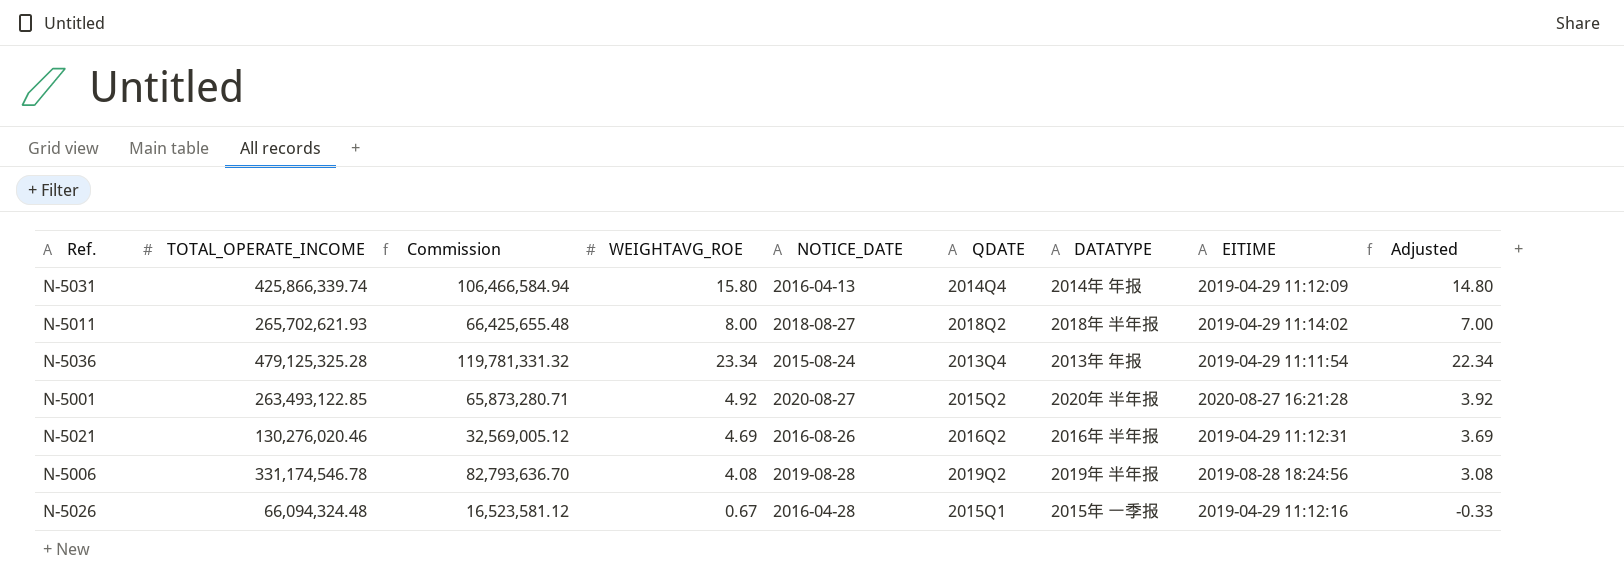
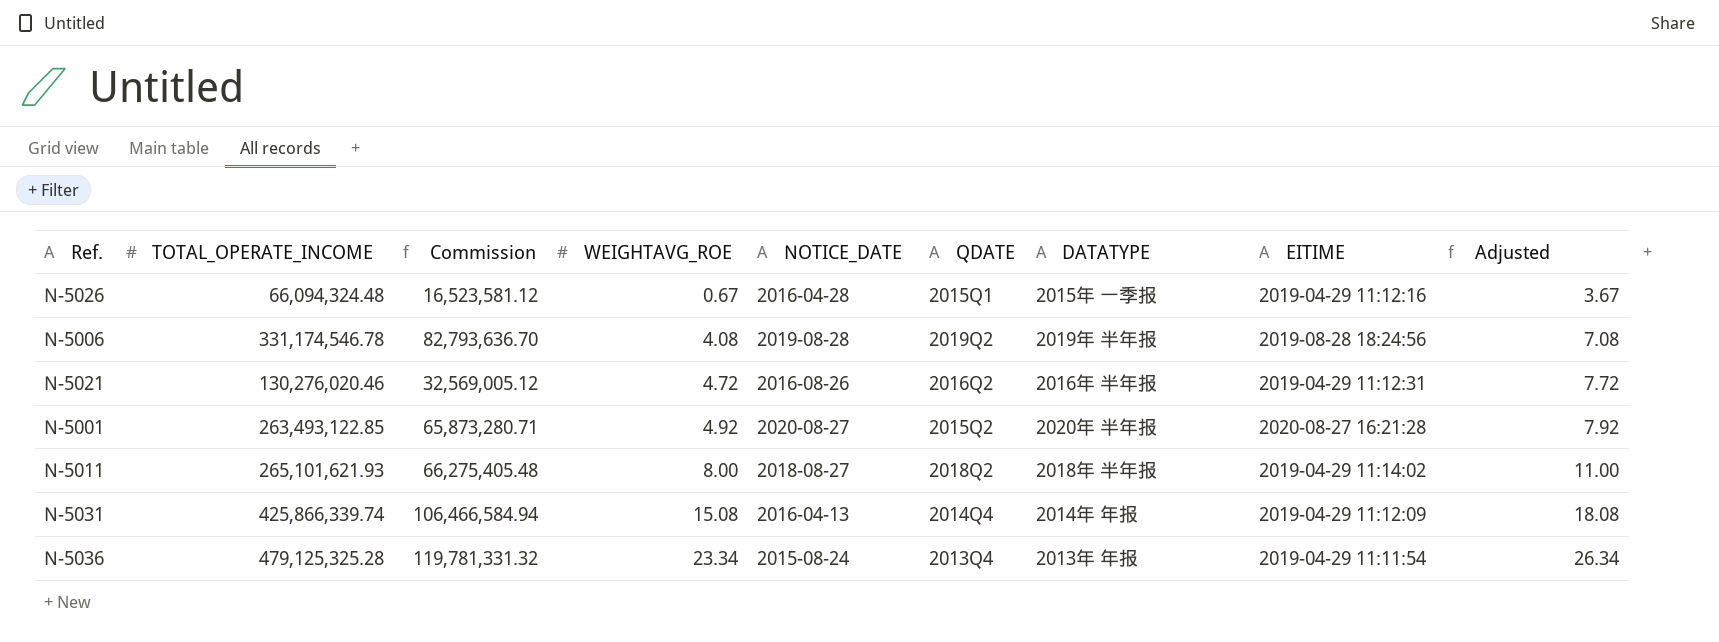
row order: none -> WEIGHTAVG_ROE ascending
column Adjusted | formula: [WEIGHTAVG_ROE] - 1 -> [WEIGHTAVG_ROE] + 3
N-5021 | WEIGHTAVG_ROE: 4.69 -> 4.72
N-5011 | TOTAL_OPERATE_INCOME: 265,702,621.93 -> 265,101,621.93
N-5011 | Commission: 66,425,655.48 -> 66,275,405.48
N-5031 | WEIGHTAVG_ROE: 15.80 -> 15.08

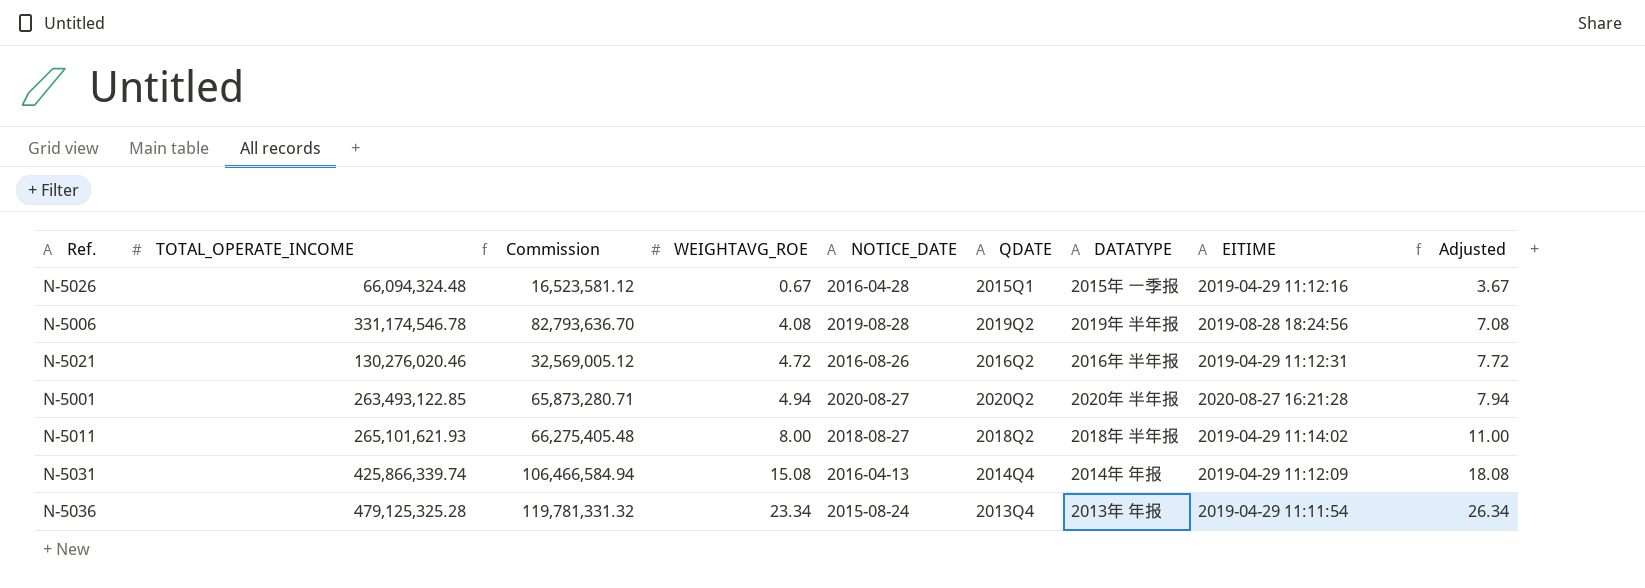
N-5001 | WEIGHTAVG_ROE: 4.92 -> 4.94
N-5001 | QDATE: 2015Q2 -> 2020Q2
N-5001 | Adjusted: 7.92 -> 7.94

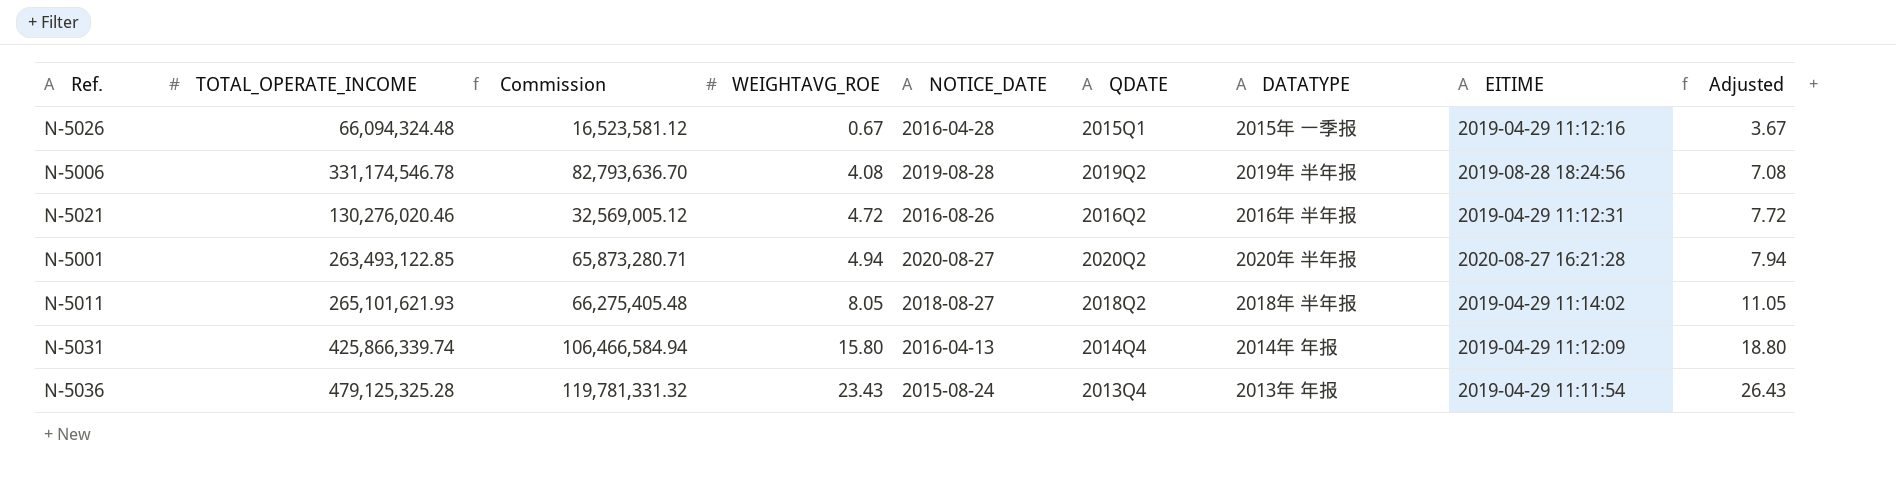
N-5011 | WEIGHTAVG_ROE: 8.00 -> 8.05
N-5011 | Adjusted: 11.00 -> 11.05
N-5031 | WEIGHTAVG_ROE: 15.08 -> 15.80
N-5031 | Adjusted: 18.08 -> 18.80
N-5036 | WEIGHTAVG_ROE: 23.34 -> 23.43
N-5036 | Adjusted: 26.34 -> 26.43

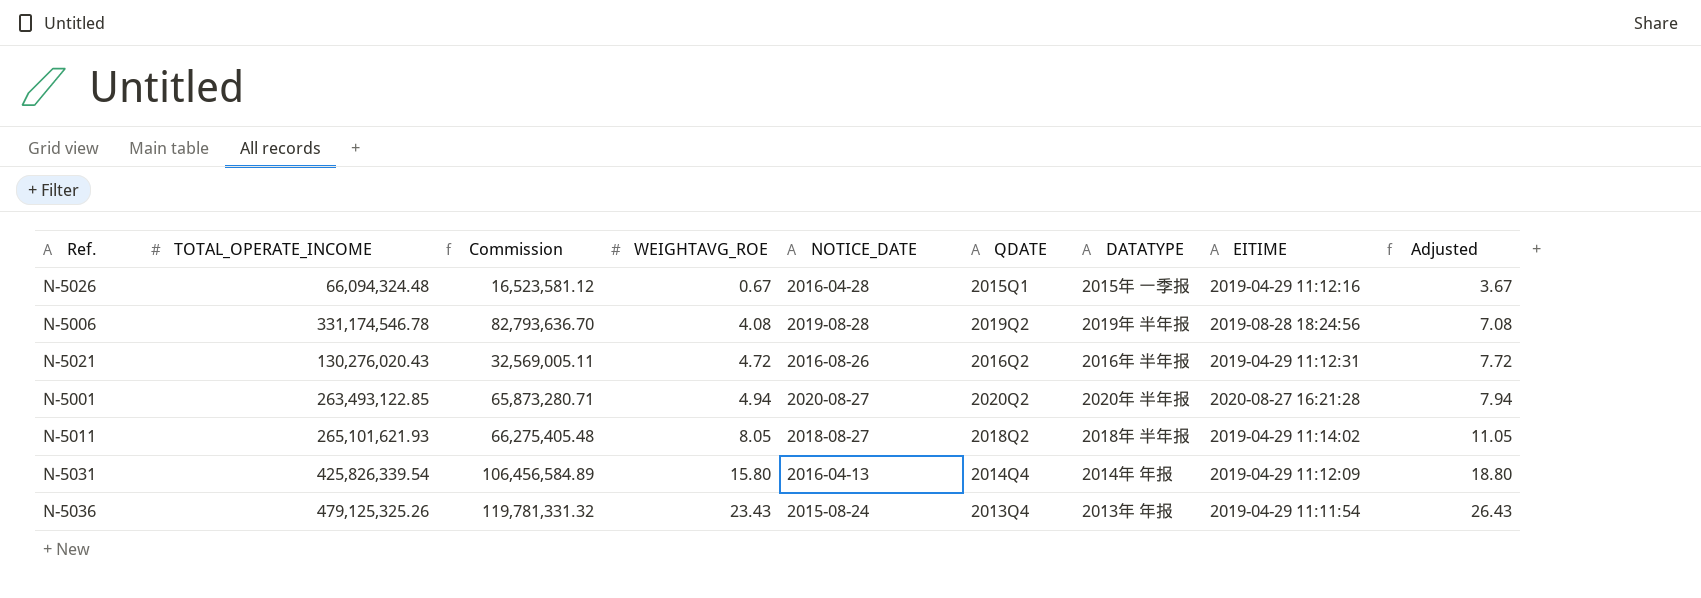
N-5021 | TOTAL_OPERATE_INCOME: 130,276,020.46 -> 130,276,020.43
N-5021 | Commission: 32,569,005.12 -> 32,569,005.11
N-5031 | TOTAL_OPERATE_INCOME: 425,866,339.74 -> 425,826,339.54
N-5031 | Commission: 106,466,584.94 -> 106,456,584.89
N-5036 | TOTAL_OPERATE_INCOME: 479,125,325.28 -> 479,125,325.26

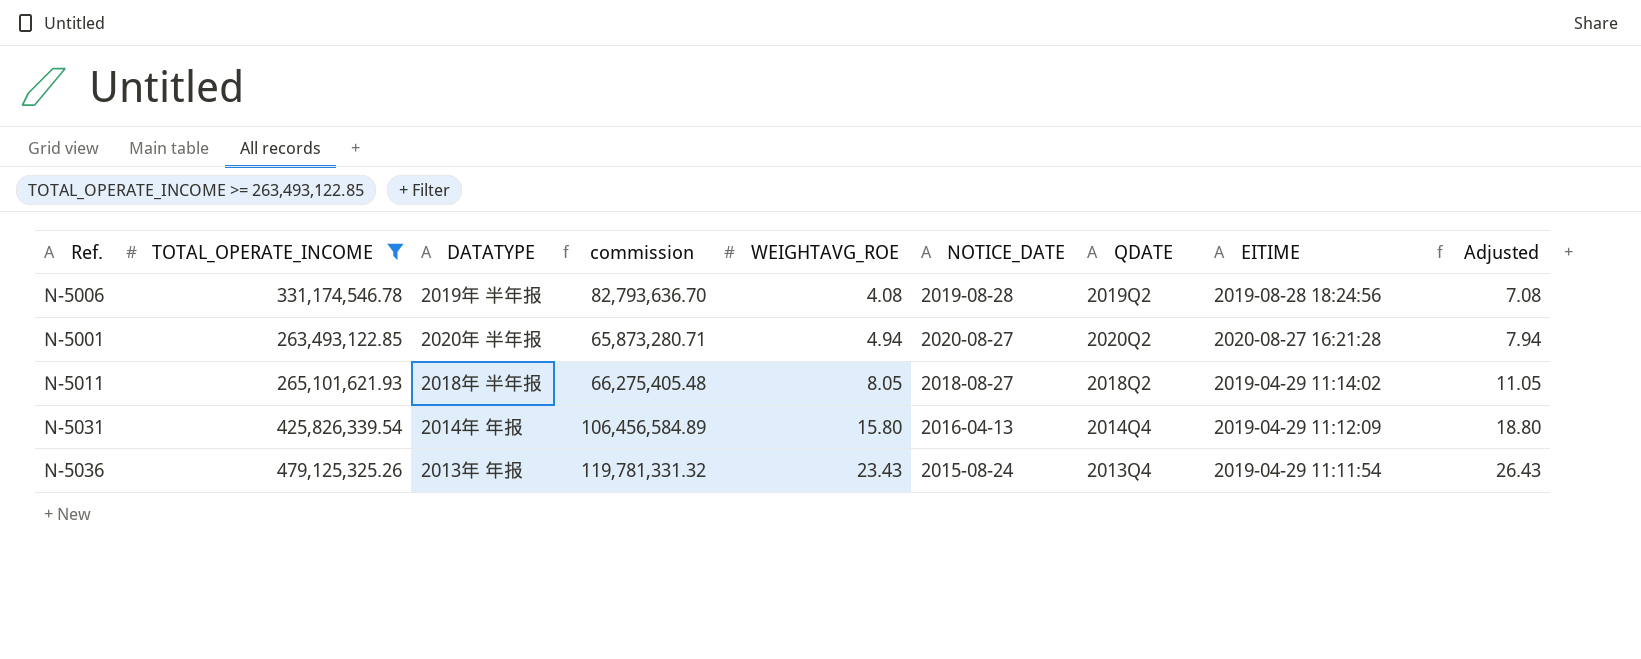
filter: none -> TOTAL_OPERATE_INCOME >= 263,493,122.85
column DATATYPE | position: 7 -> 3
column name: Commission -> commission

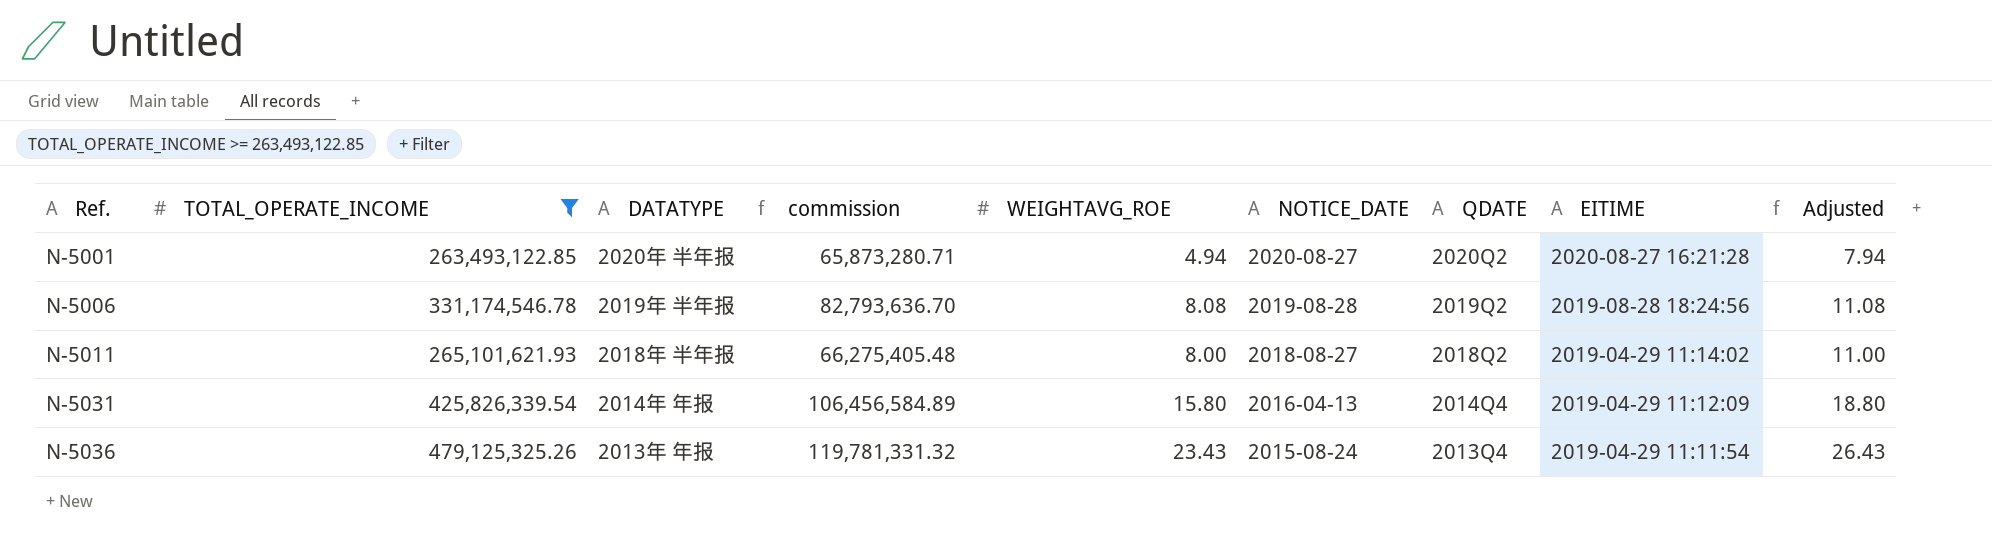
row order: WEIGHTAVG_ROE ascending -> Ref. ascending
N-5006 | WEIGHTAVG_ROE: 4.08 -> 8.08
N-5006 | Adjusted: 7.08 -> 11.08
N-5011 | WEIGHTAVG_ROE: 8.05 -> 8.00
N-5011 | Adjusted: 11.05 -> 11.00

